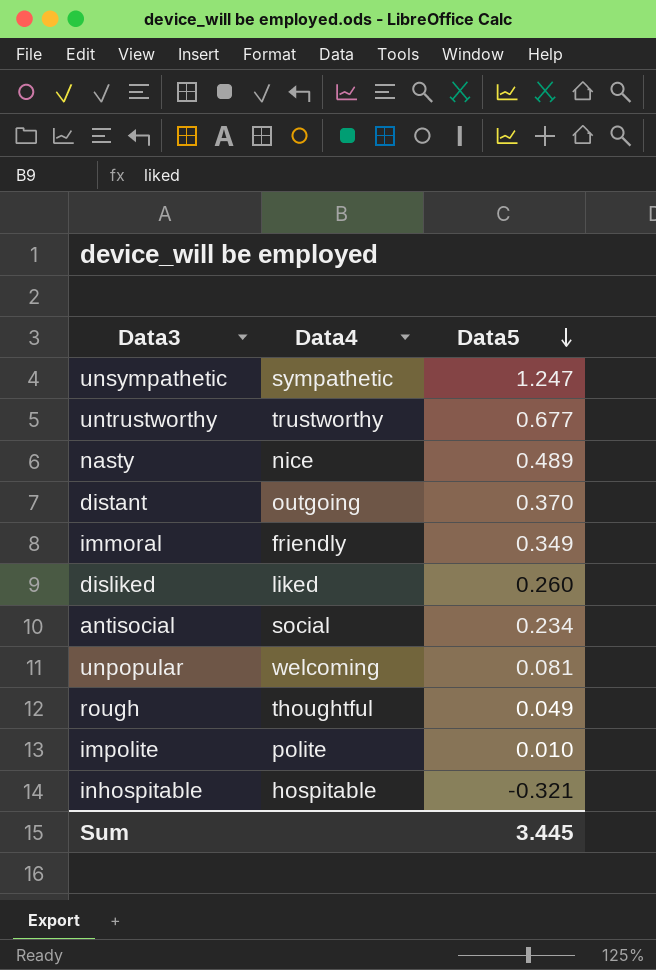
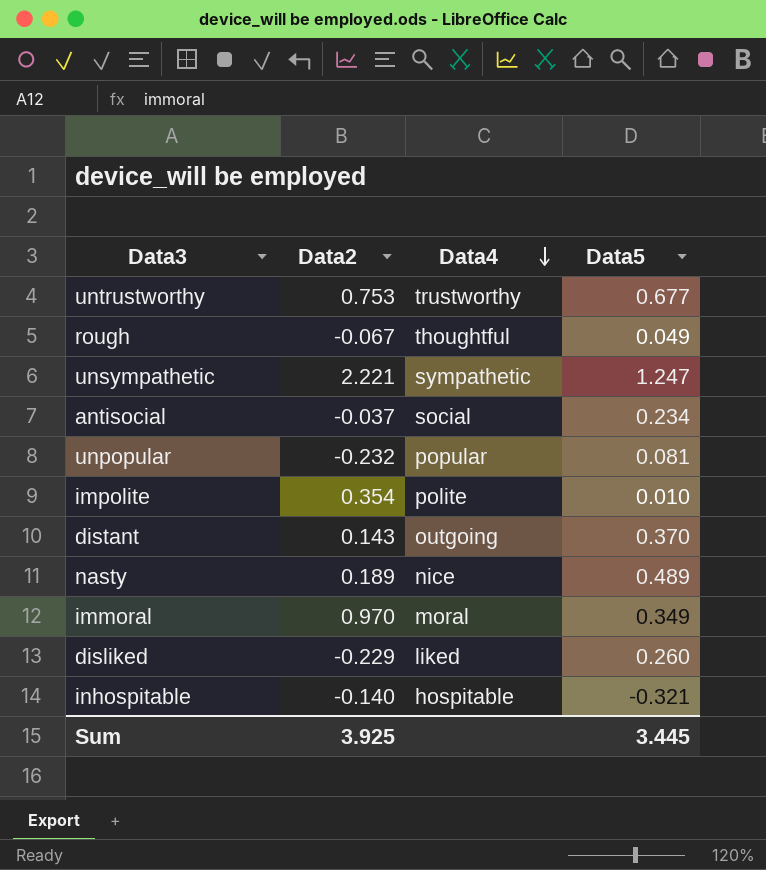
row order: Data5 descending -> Data4 descending
column Data2 | position: none -> 2
unpopular | Data4: welcoming -> popular
immoral | Data4: friendly -> moral

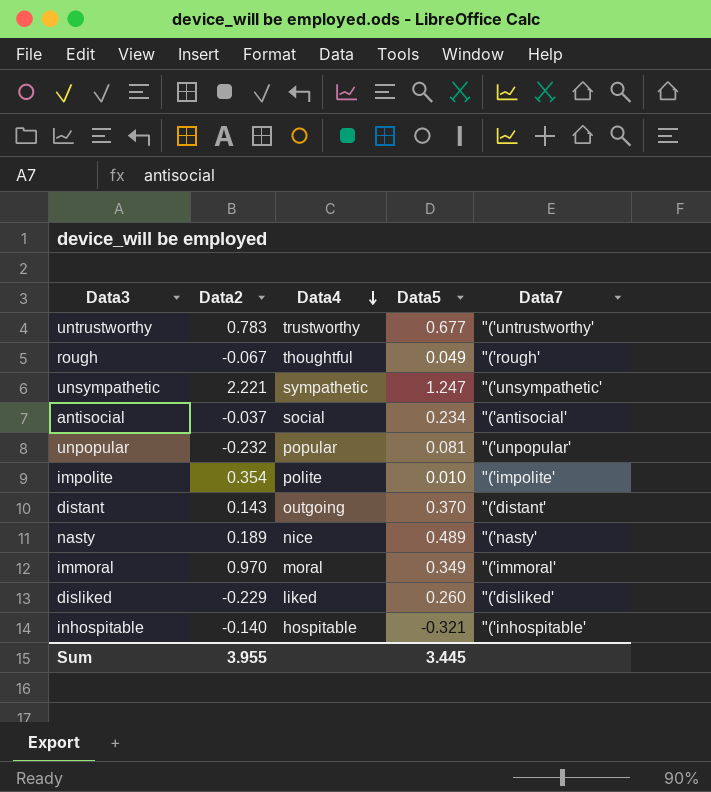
column Data7 | position: none -> 5
untrustworthy | Data2: 0.753 -> 0.783
Sum | Data2: 3.925 -> 3.955

